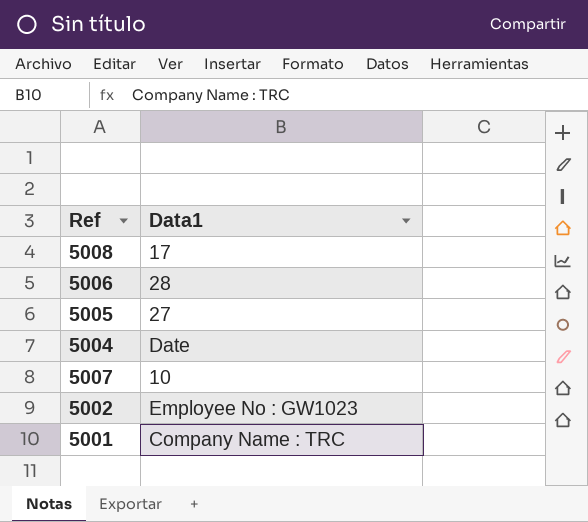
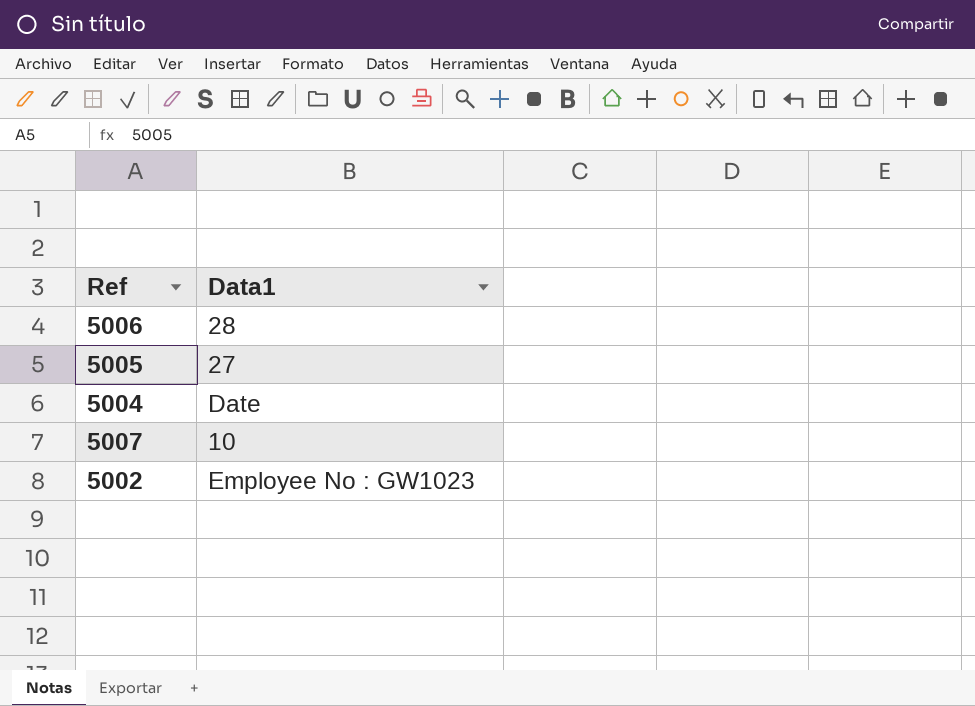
row 5008: 17 -> none
row 5001: Company Name : TRC -> none

